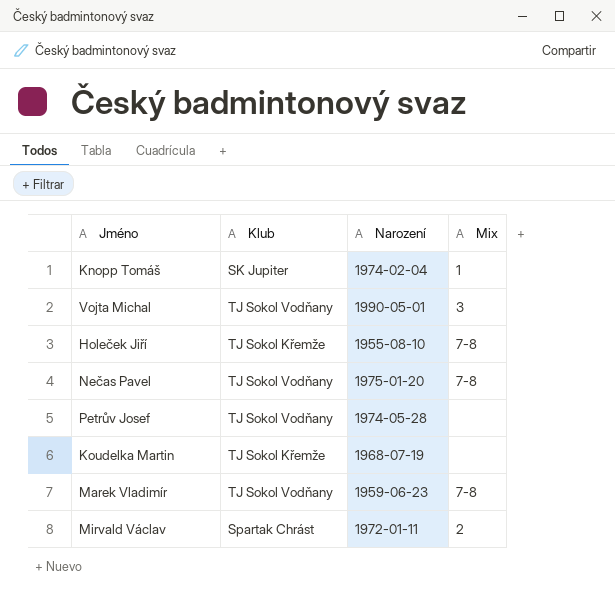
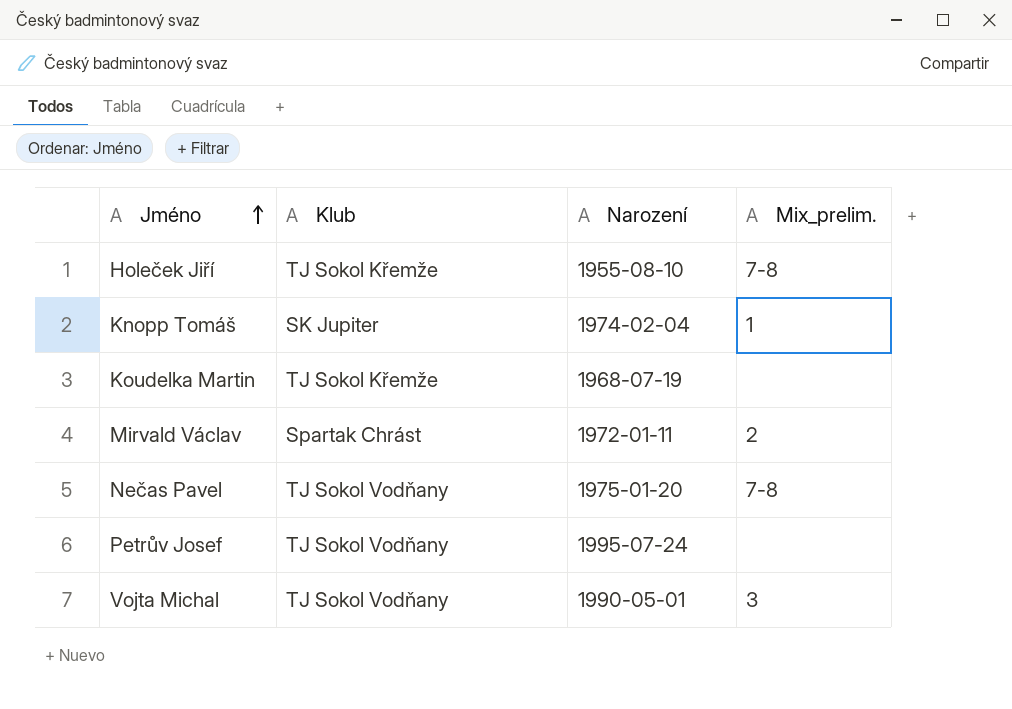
row order: none -> Jméno ascending
column name: Mix -> Mix_prelim.
row Marek Vladimír: TJ Sokol Vodňany | 1959-06-23 | 7-8 -> none
Petrův Josef | Narození: 1974-05-28 -> 1995-07-24

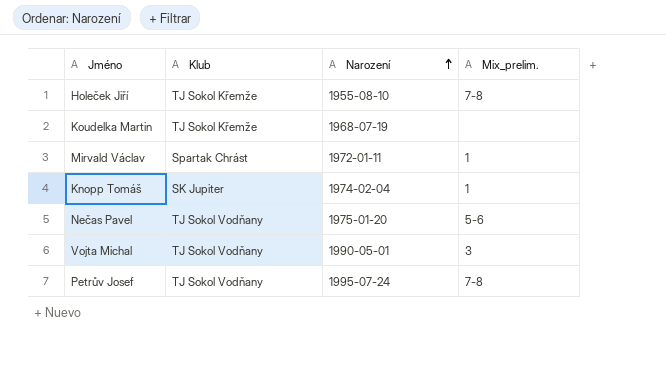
row order: Jméno ascending -> Narození ascending
Mirvald Václav | Mix_prelim.: 2 -> 1
Nečas Pavel | Mix_prelim.: 7-8 -> 5-6
Petrův Josef | Mix_prelim.: none -> 7-8

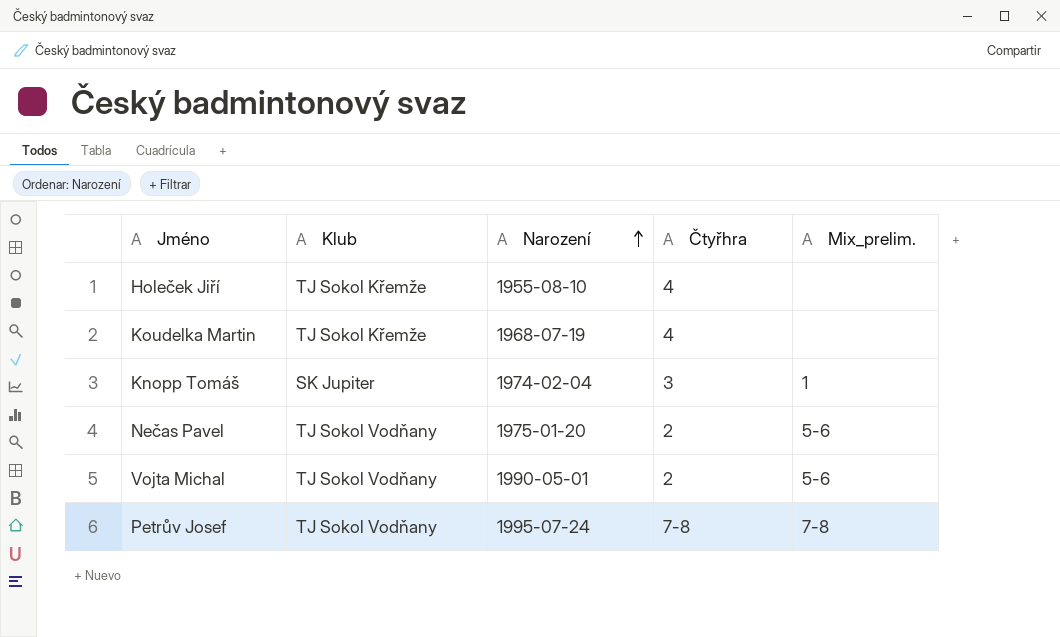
column Čtyřhra | position: none -> 4
row Mirvald Václav: Spartak Chrást | 1972-01-11 | 1 -> none
Holeček Jiří | Mix_prelim.: 7-8 -> none
Vojta Michal | Mix_prelim.: 3 -> 5-6

